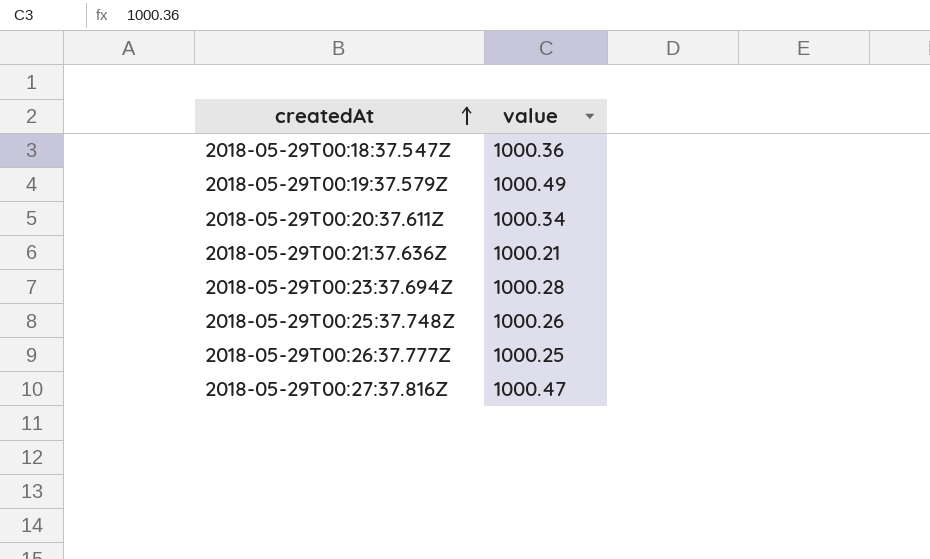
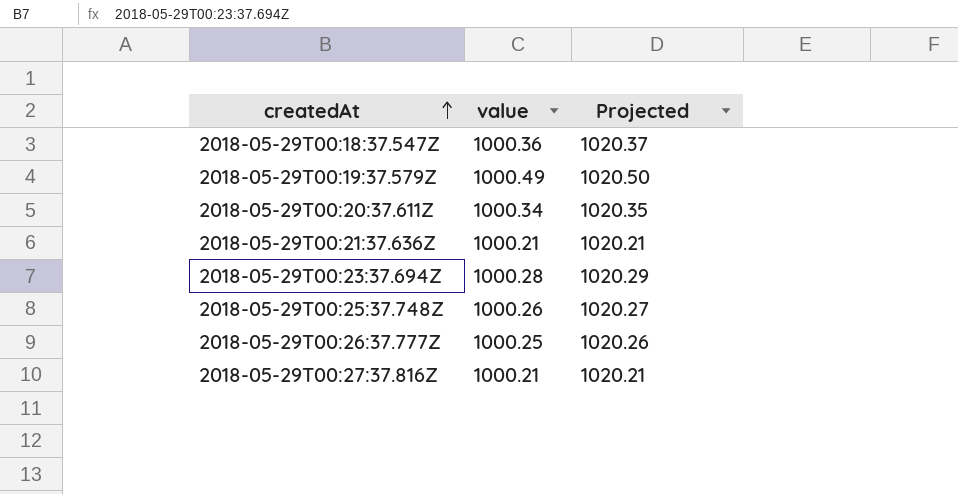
column Projected | formula: none -> [value] * 1.02
2018-05-29T00:27:37.816Z | value: 1000.47 -> 1000.21

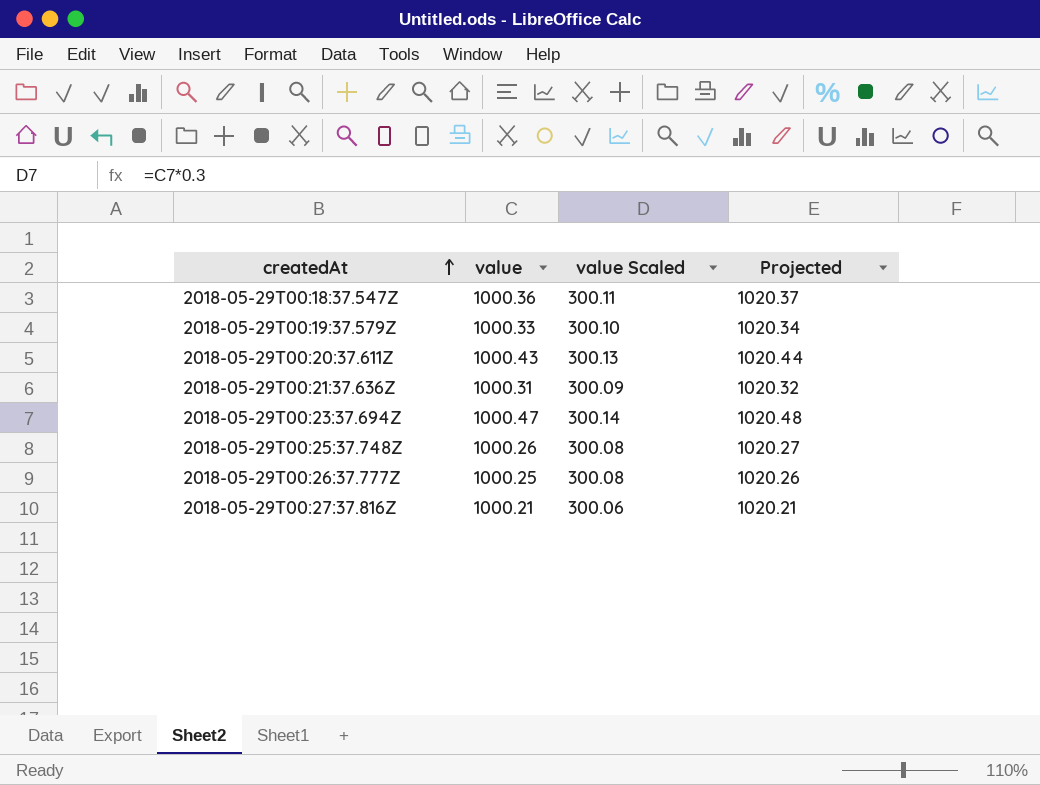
column value Scaled | formula: none -> [value] * 0.3
2018-05-29T00:19:37.579Z | value: 1000.49 -> 1000.33
2018-05-29T00:19:37.579Z | Projected: 1020.50 -> 1020.34
2018-05-29T00:20:37.611Z | value: 1000.34 -> 1000.43
2018-05-29T00:20:37.611Z | Projected: 1020.35 -> 1020.44
2018-05-29T00:21:37.636Z | value: 1000.21 -> 1000.31
2018-05-29T00:21:37.636Z | Projected: 1020.21 -> 1020.32
2018-05-29T00:23:37.694Z | value: 1000.28 -> 1000.47
2018-05-29T00:23:37.694Z | Projected: 1020.29 -> 1020.48

